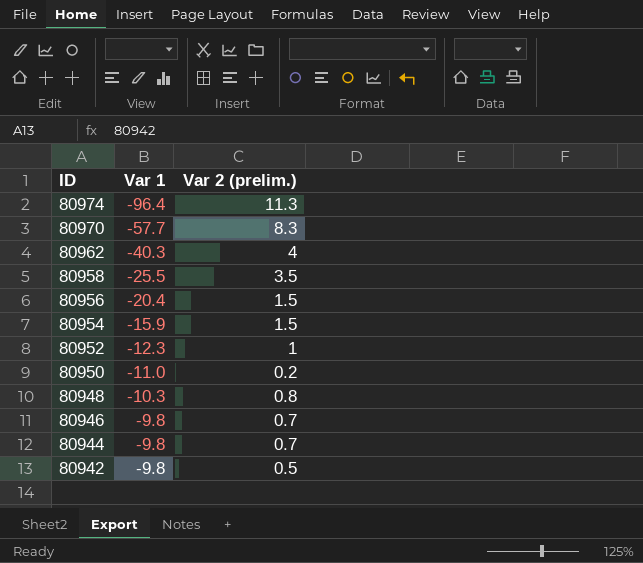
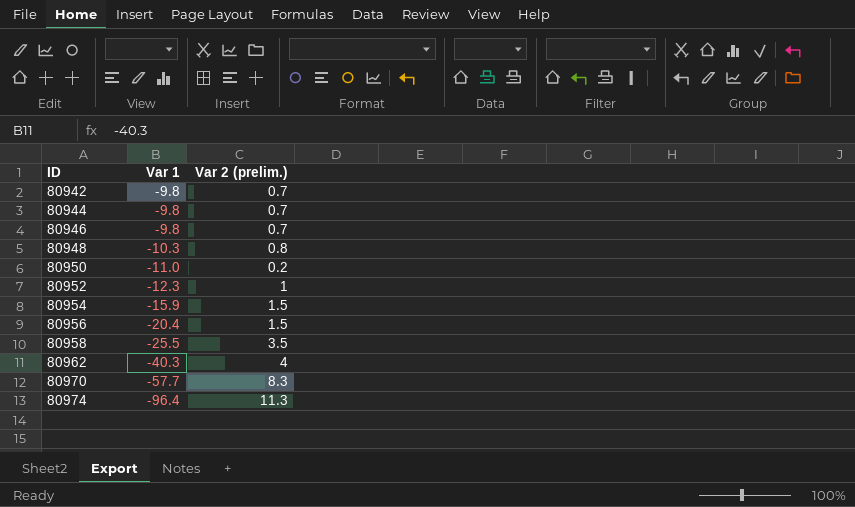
row order: ID descending -> ID ascending
80942 | Var 2 (prelim.): 0.5 -> 0.7

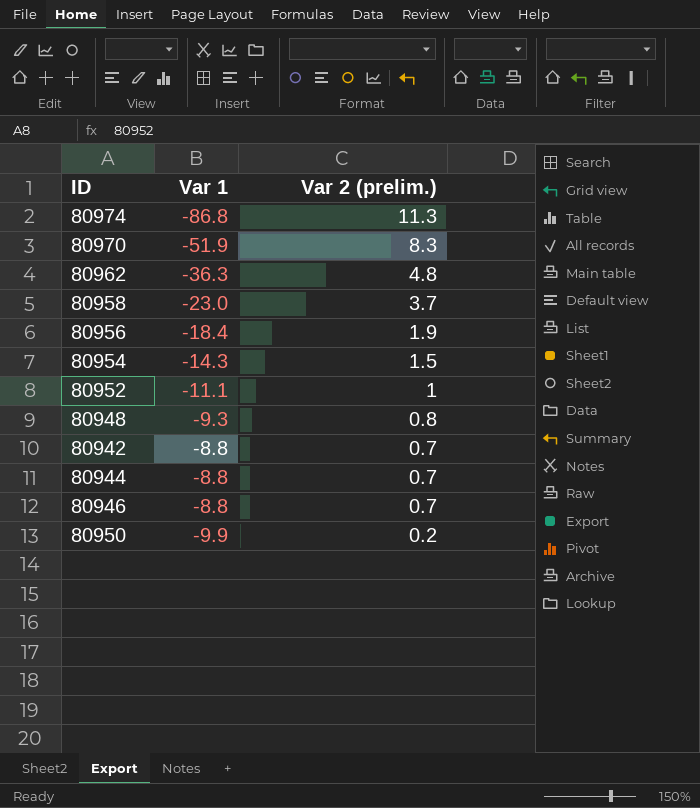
row order: ID ascending -> Var 2 (prelim.) descending
80974 | Var 1: -96.4 -> -86.8
80970 | Var 1: -57.7 -> -51.9
80962 | Var 1: -40.3 -> -36.3
80962 | Var 2 (prelim.): 4 -> 4.8
80958 | Var 1: -25.5 -> -23.0
80958 | Var 2 (prelim.): 3.5 -> 3.7
80956 | Var 1: -20.4 -> -18.4
80956 | Var 2 (prelim.): 1.5 -> 1.9
80954 | Var 1: -15.9 -> -14.3
80952 | Var 1: -12.3 -> -11.1
80948 | Var 1: -10.3 -> -9.3
80942 | Var 1: -9.8 -> -8.8
80944 | Var 1: -9.8 -> -8.8
80946 | Var 1: -9.8 -> -8.8
80950 | Var 1: -11.0 -> -9.9

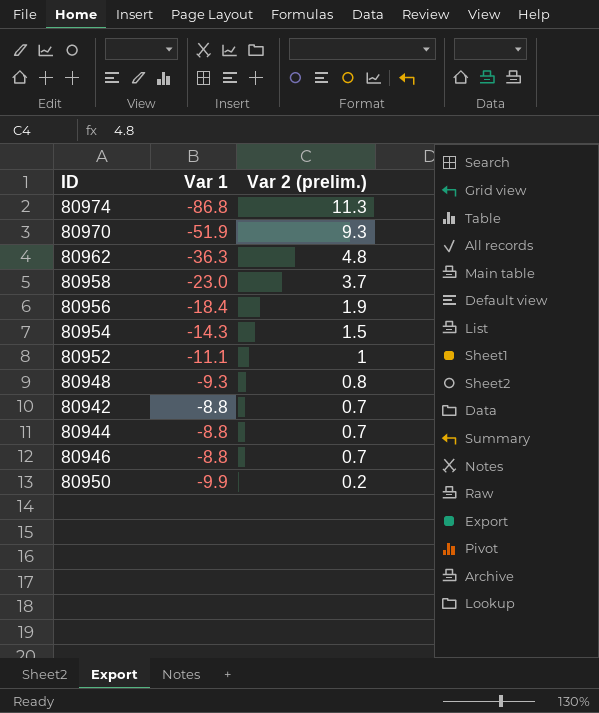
80970 | Var 2 (prelim.): 8.3 -> 9.3

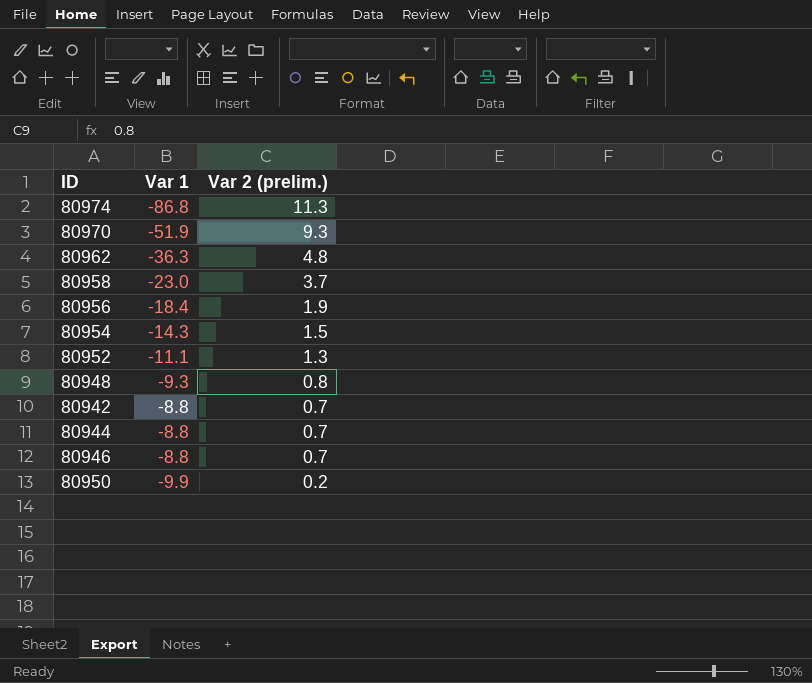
80952 | Var 2 (prelim.): 1 -> 1.3

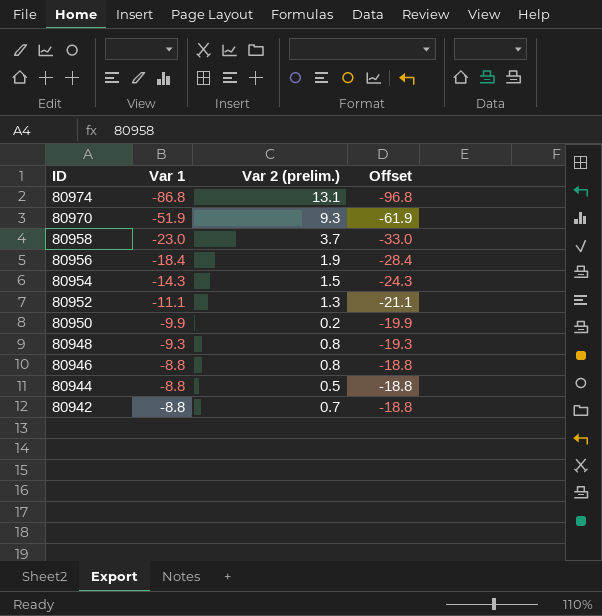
row order: Var 2 (prelim.) descending -> ID descending
column Offset | formula: none -> [Var 1] - 10
row 80962: -36.3 | 4.8 -> none
80974 | Var 2 (prelim.): 11.3 -> 13.1
80946 | Var 2 (prelim.): 0.7 -> 0.8
80944 | Var 2 (prelim.): 0.7 -> 0.5

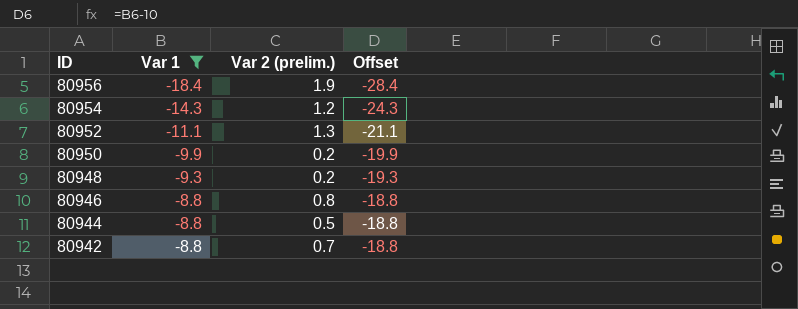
filter: none -> Var 1 >= -18.4
80954 | Var 2 (prelim.): 1.5 -> 1.2
80948 | Var 2 (prelim.): 0.8 -> 0.2

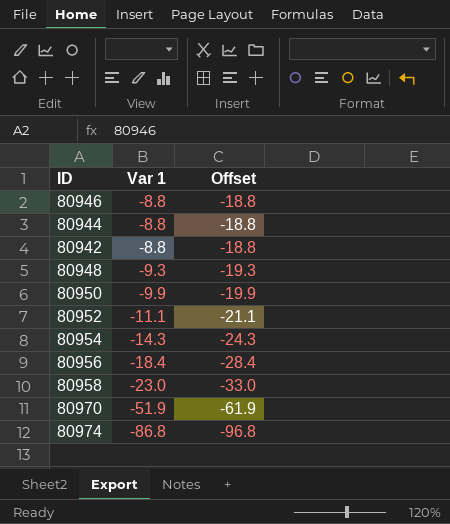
filter: Var 1 >= -18.4 -> none
row order: ID descending -> Var 1 descending
column Var 2 (prelim.) | position: 3 -> none

